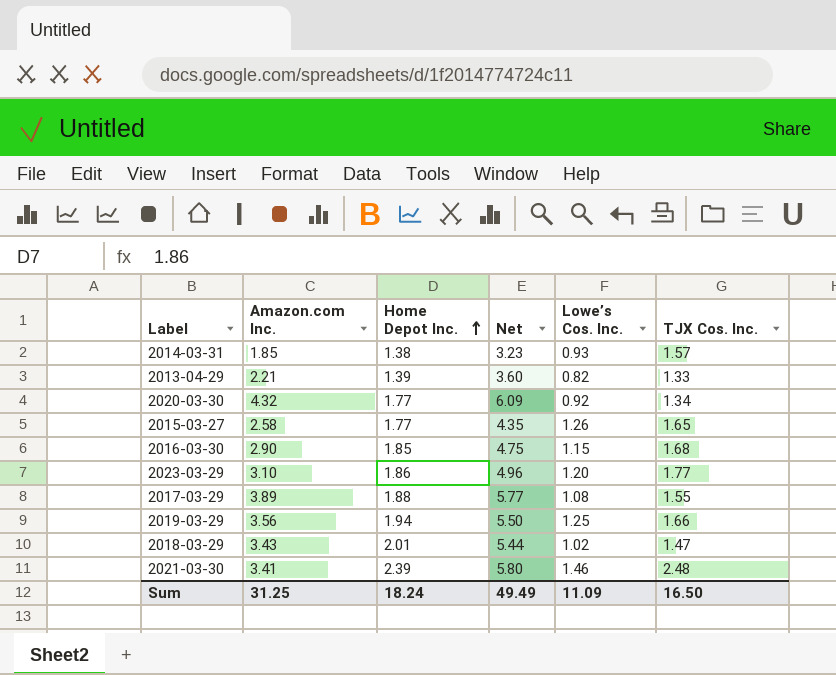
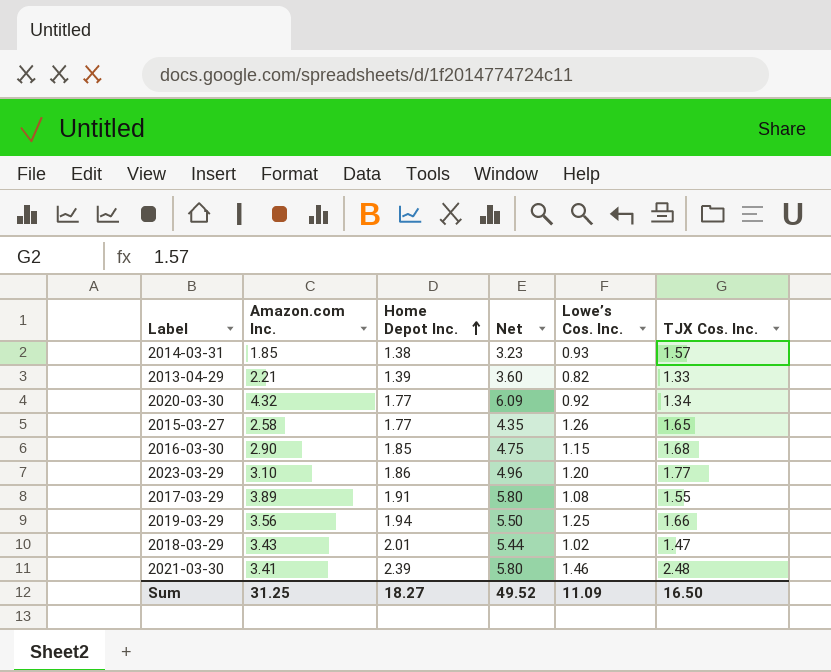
2017-03-29 | Home Depot Inc.: 1.88 -> 1.91
2017-03-29 | Net: 5.77 -> 5.80
Sum | Home Depot Inc.: 18.24 -> 18.27
Sum | Net: 49.49 -> 49.52

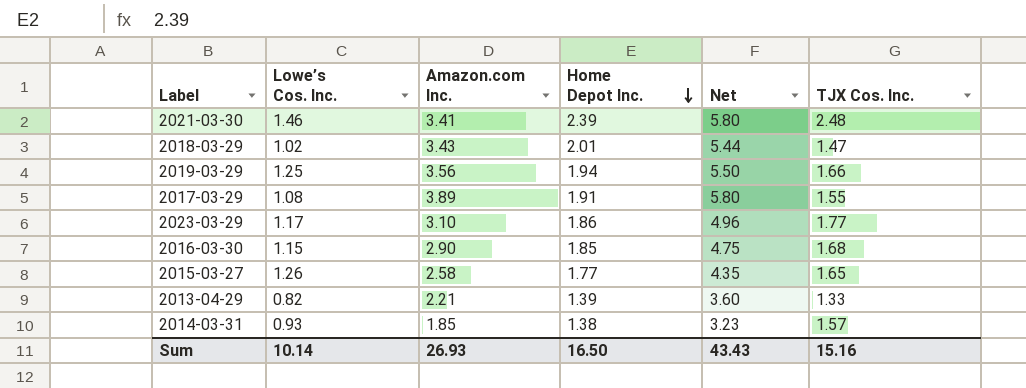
row order: Home Depot Inc. ascending -> Home Depot Inc. descending
column Lowe’s Cos. Inc. | position: 5 -> 2
row 2020-03-30: 4.32 | 1.77 | 6.09 | 0.92 | 1.34 -> none
2023-03-29 | Lowe’s Cos. Inc.: 1.20 -> 1.17
Sum | Lowe’s Cos. Inc.: 11.09 -> 10.14
Sum | Amazon.com Inc.: 31.25 -> 26.93
Sum | Home Depot Inc.: 18.27 -> 16.50
Sum | Net: 49.52 -> 43.43
Sum | TJX Cos. Inc.: 16.50 -> 15.16

